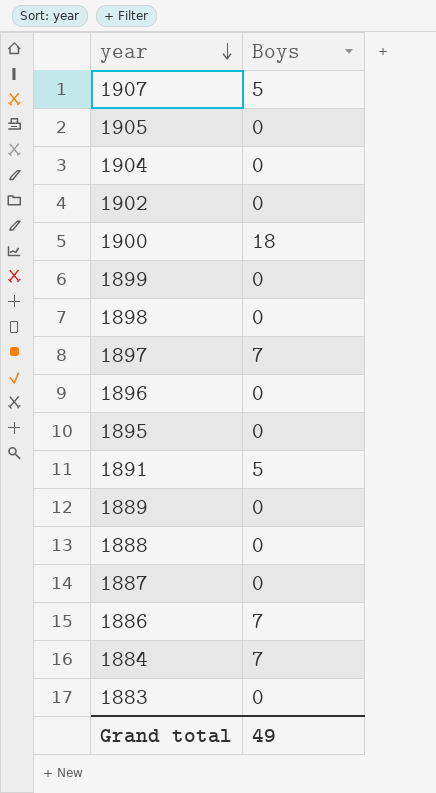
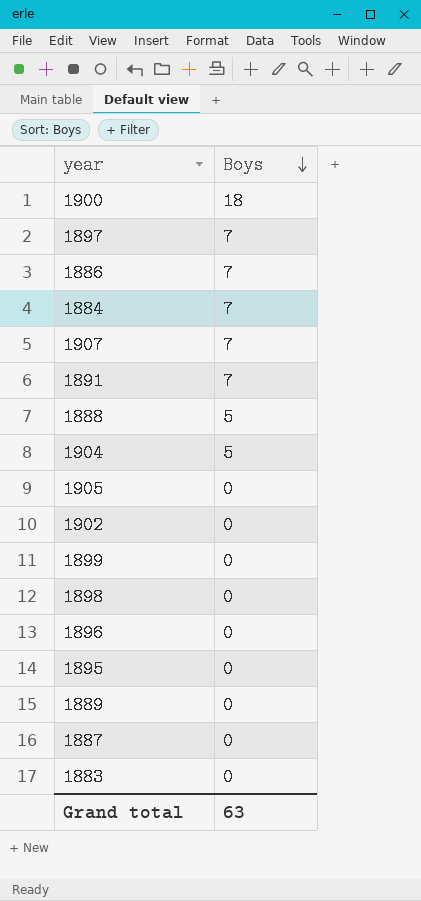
row order: year descending -> Boys descending
1907 | Boys: 5 -> 7
1891 | Boys: 5 -> 7
1888 | Boys: 0 -> 5
1904 | Boys: 0 -> 5
Grand total | Boys: 49 -> 63

